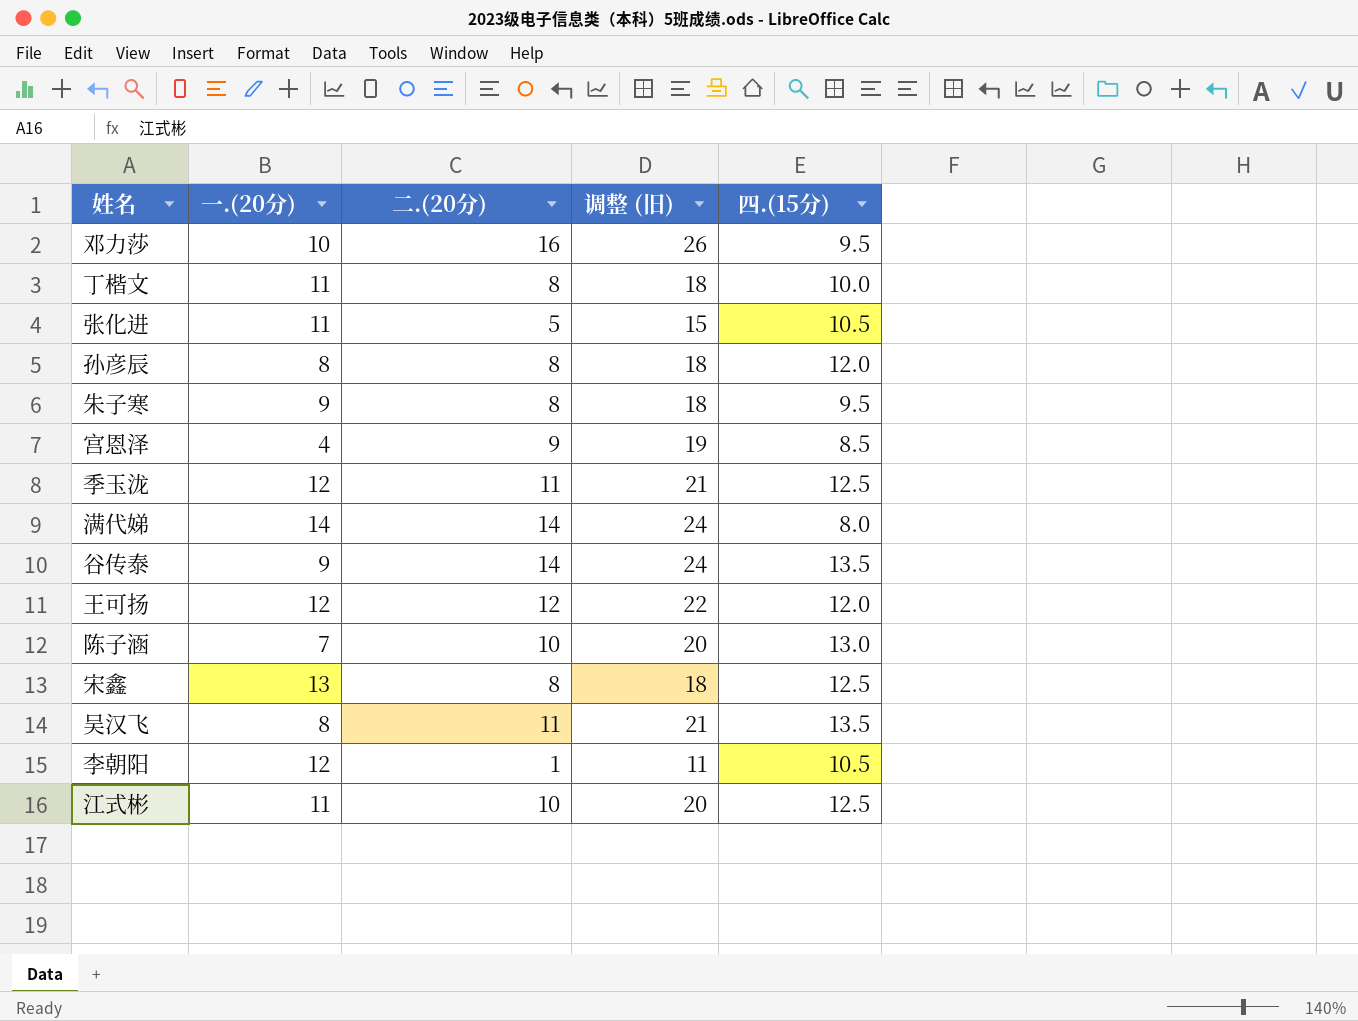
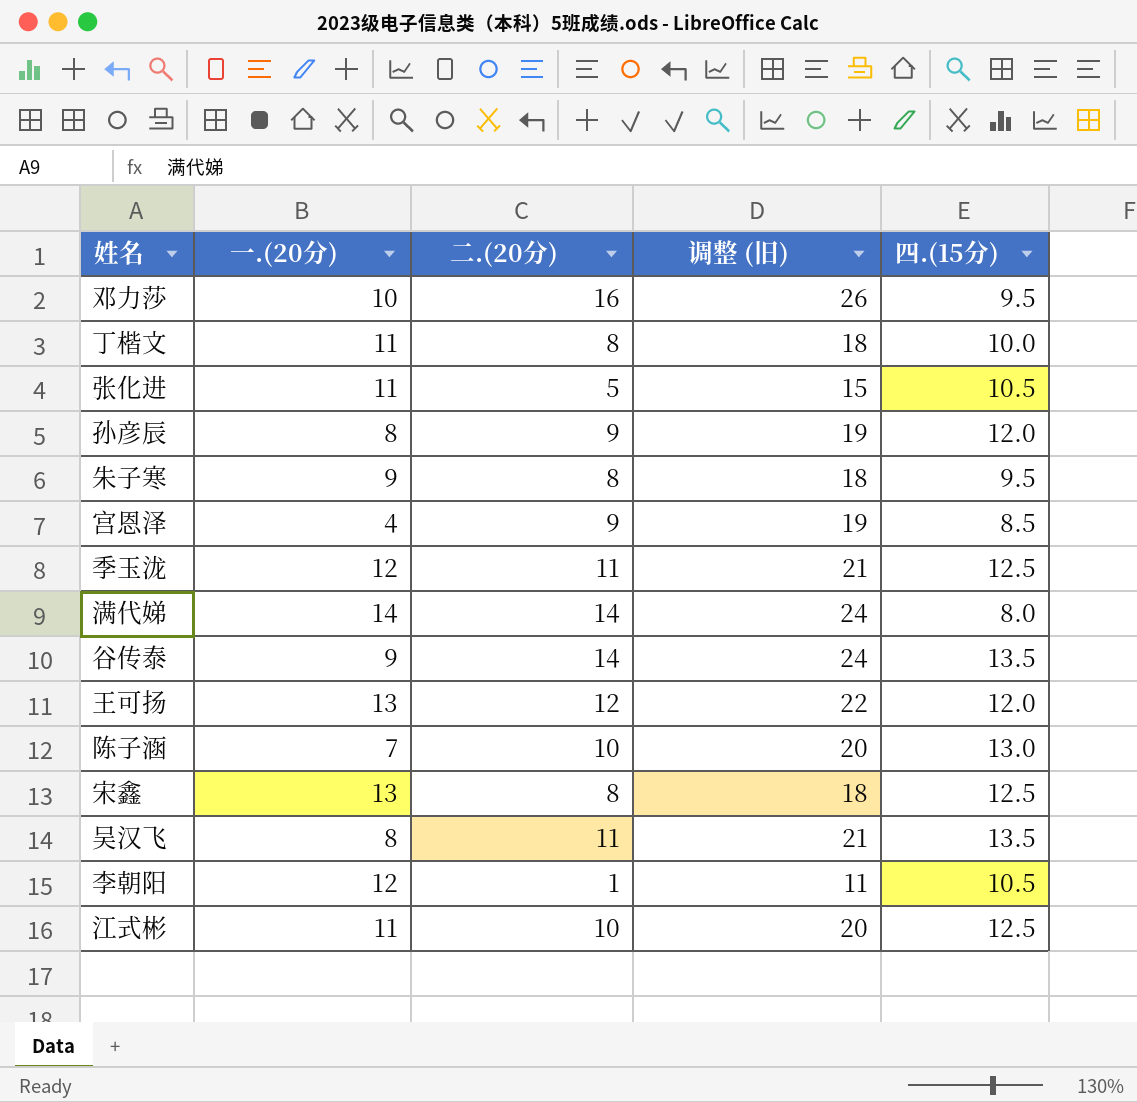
孙彦辰 | 二.(20分): 8 -> 9
孙彦辰 | 调整 (旧): 18 -> 19
王可扬 | 一.(20分): 12 -> 13

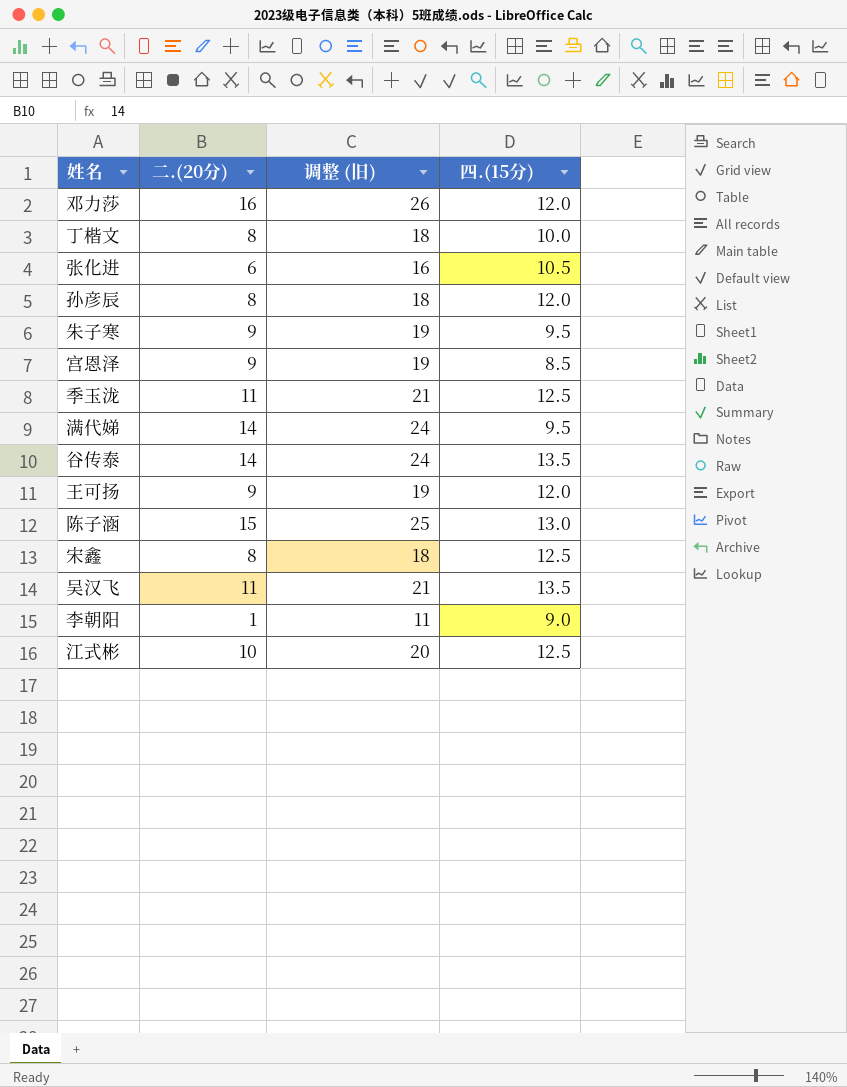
column 一.(20分) | position: 2 -> none
邓力莎 | 四.(15分): 9.5 -> 12.0
张化进 | 二.(20分): 5 -> 6
张化进 | 调整 (旧): 15 -> 16
孙彦辰 | 二.(20分): 9 -> 8
孙彦辰 | 调整 (旧): 19 -> 18
朱子寒 | 二.(20分): 8 -> 9
朱子寒 | 调整 (旧): 18 -> 19
满代娣 | 四.(15分): 8.0 -> 9.5
王可扬 | 二.(20分): 12 -> 9
王可扬 | 调整 (旧): 22 -> 19
陈子涵 | 二.(20分): 10 -> 15
陈子涵 | 调整 (旧): 20 -> 25
李朝阳 | 四.(15分): 10.5 -> 9.0

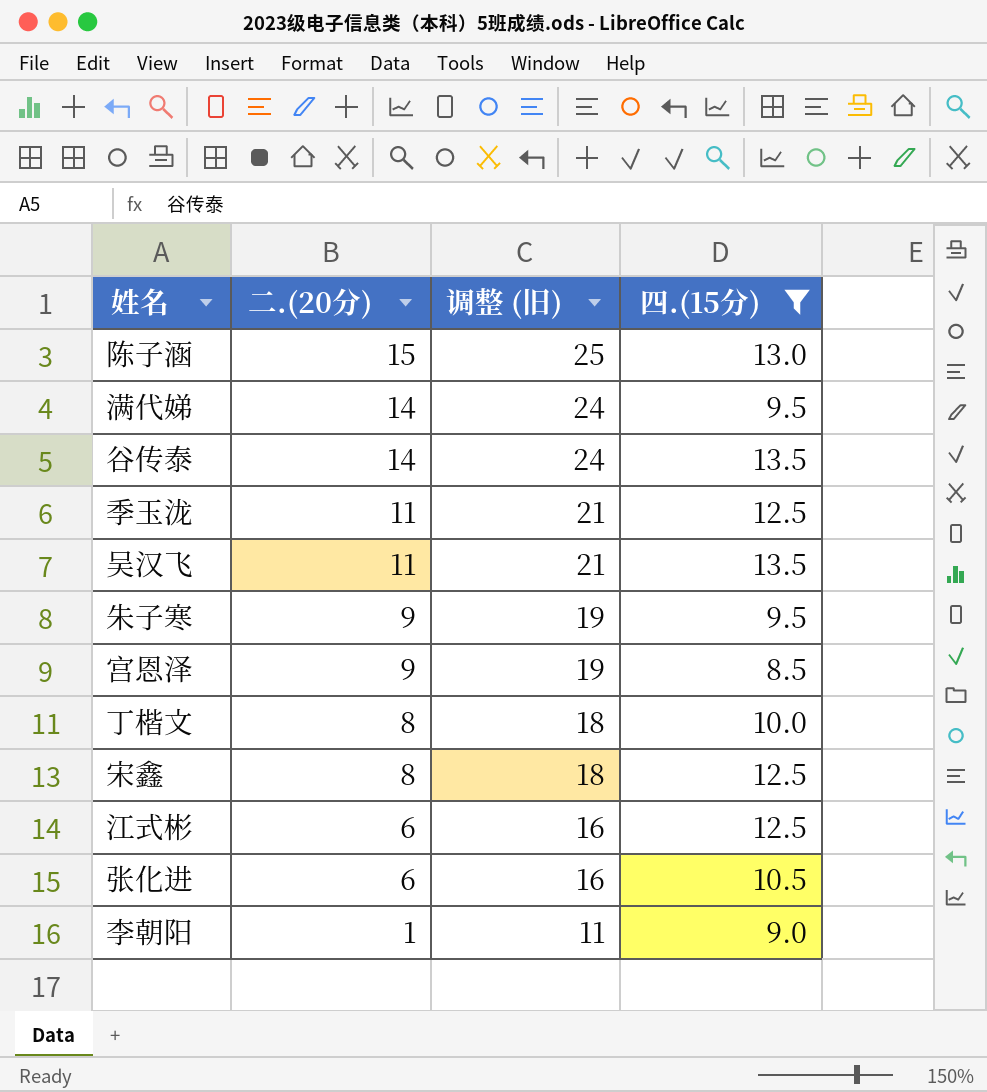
filter: none -> 四.(15分) != 12.0
row order: none -> 二.(20分) descending
江式彬 | 二.(20分): 10 -> 6
江式彬 | 调整 (旧): 20 -> 16

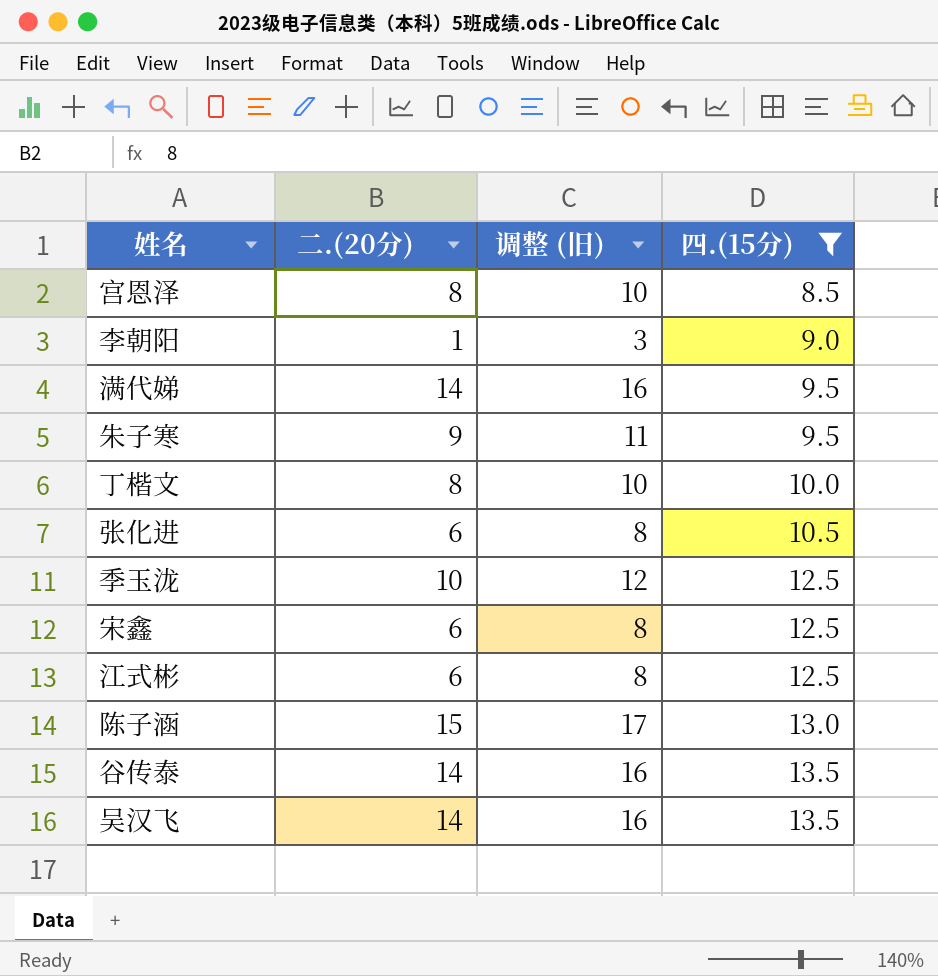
row order: 二.(20分) descending -> 四.(15分) ascending
column 调整 (旧) | formula: [二.(20分)] + 10 -> [二.(20分)] + 2
宫恩泽 | 二.(20分): 9 -> 8
季玉泷 | 二.(20分): 11 -> 10
宋鑫 | 二.(20分): 8 -> 6
吴汉飞 | 二.(20分): 11 -> 14

